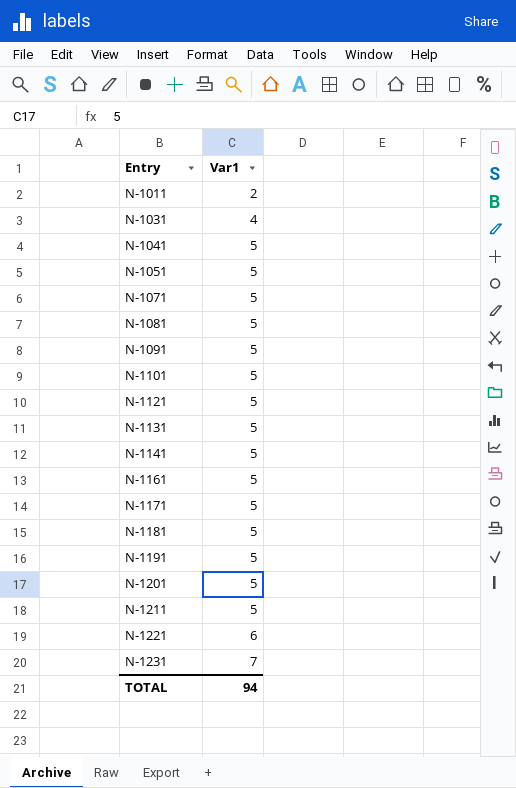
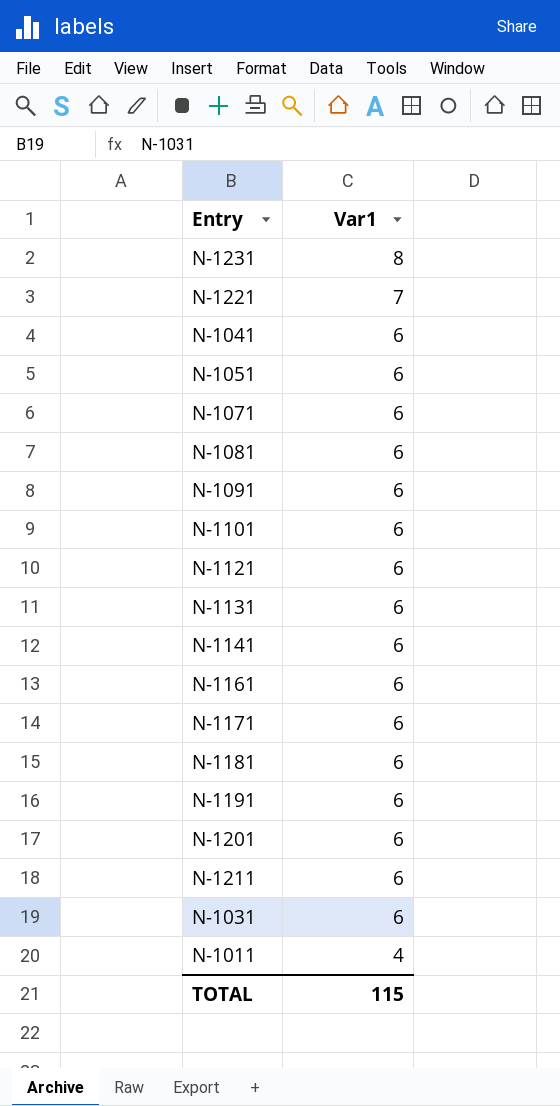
row order: Entry ascending -> Var1 descending
N-1231 | Var1: 7 -> 8
N-1221 | Var1: 6 -> 7
N-1041 | Var1: 5 -> 6
N-1051 | Var1: 5 -> 6
N-1071 | Var1: 5 -> 6
N-1081 | Var1: 5 -> 6
N-1091 | Var1: 5 -> 6
N-1101 | Var1: 5 -> 6
N-1121 | Var1: 5 -> 6
N-1131 | Var1: 5 -> 6
N-1141 | Var1: 5 -> 6
N-1161 | Var1: 5 -> 6
N-1171 | Var1: 5 -> 6
N-1181 | Var1: 5 -> 6
N-1191 | Var1: 5 -> 6
N-1201 | Var1: 5 -> 6
N-1211 | Var1: 5 -> 6
N-1031 | Var1: 4 -> 6
N-1011 | Var1: 2 -> 4
TOTAL | Var1: 94 -> 115

